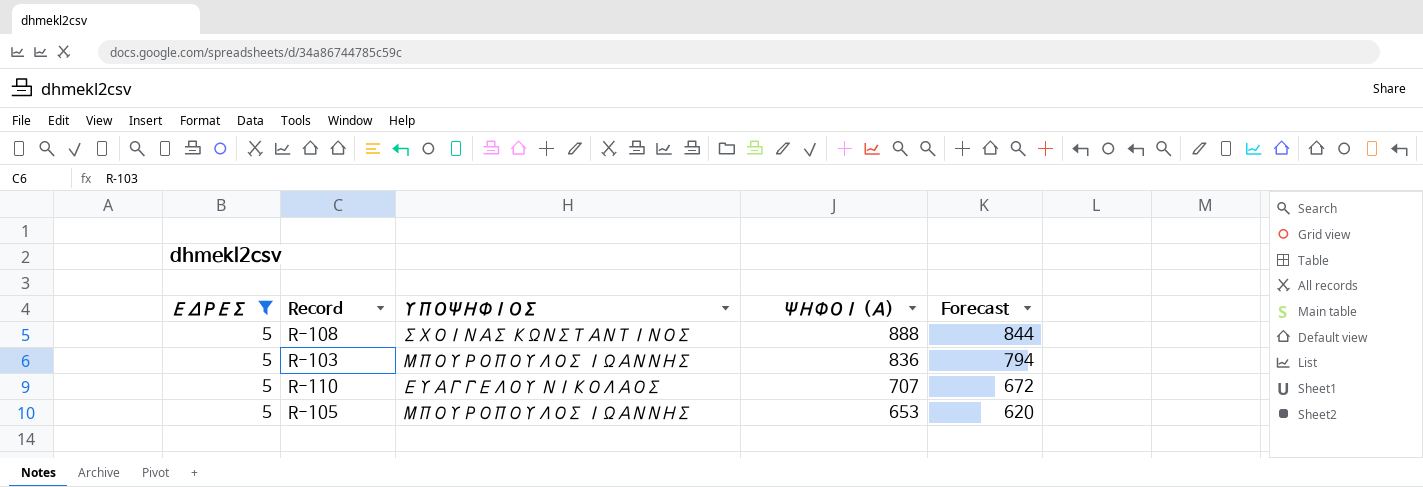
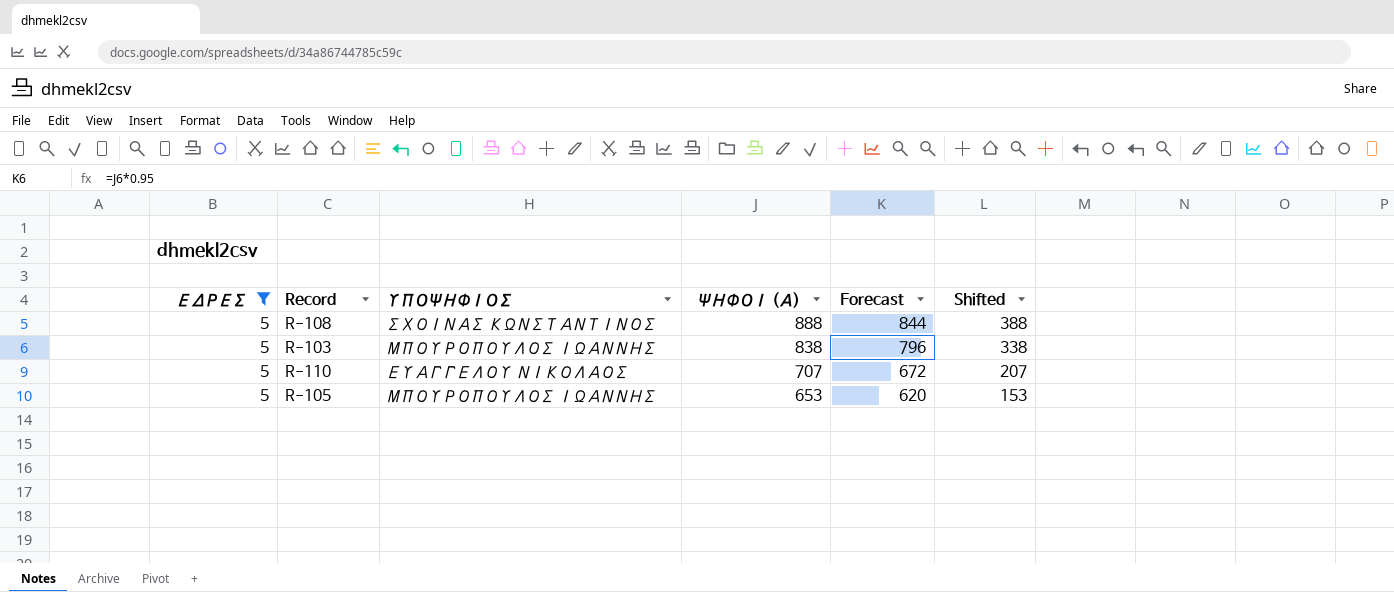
column Shifted | formula: none -> [ΨΗΦΟΙ (Α)] - 500
R-103 | ΨΗΦΟΙ (Α): 836 -> 838
R-103 | Forecast: 794 -> 796

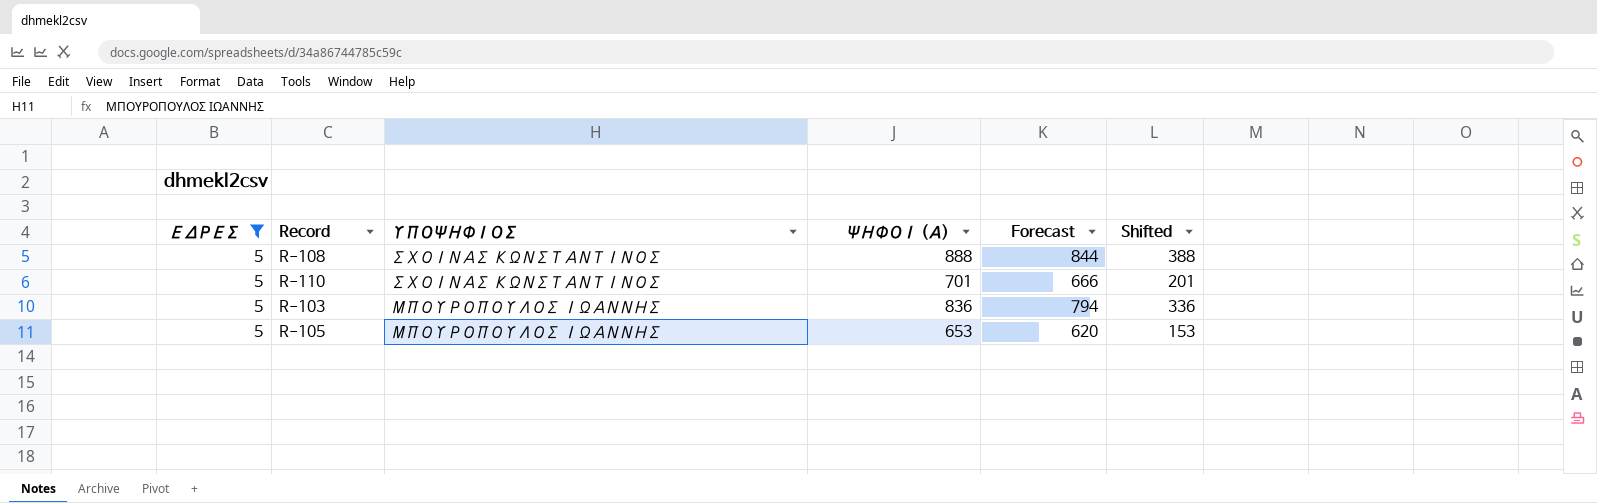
row order: ΨΗΦΟΙ (Α) descending -> ΥΠΟΨΗΦΙΟΣ descending
R-110 | ΥΠΟΨΗΦΙΟΣ: ΕΥΑΓΓΕΛΟΥ ΝΙΚΟΛΑΟΣ -> ΣΧΟΙΝΑΣ ΚΩΝΣΤΑΝΤΙΝΟΣ
R-110 | ΨΗΦΟΙ (Α): 707 -> 701
R-110 | Forecast: 672 -> 666
R-110 | Shifted: 207 -> 201
R-103 | ΨΗΦΟΙ (Α): 838 -> 836
R-103 | Forecast: 796 -> 794
R-103 | Shifted: 338 -> 336

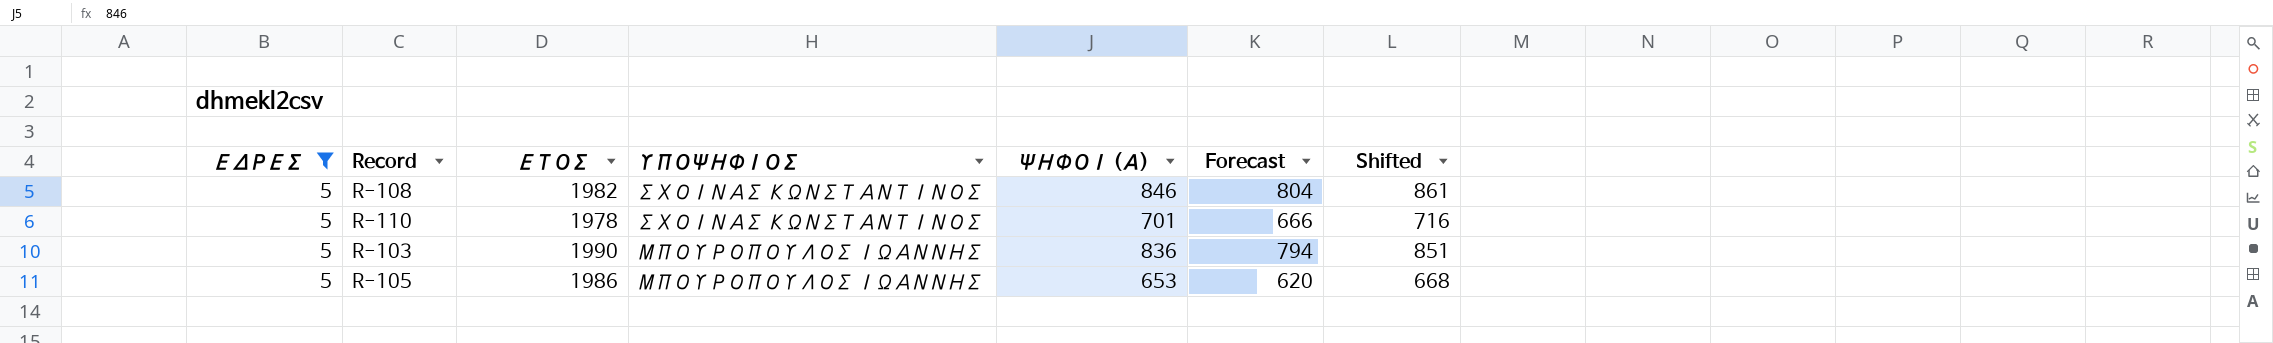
column ΕΤΟΣ | position: none -> 3
column Shifted | formula: [ΨΗΦΟΙ (Α)] - 500 -> [ΨΗΦΟΙ (Α)] + 15
R-108 | ΨΗΦΟΙ (Α): 888 -> 846
R-108 | Forecast: 844 -> 804

